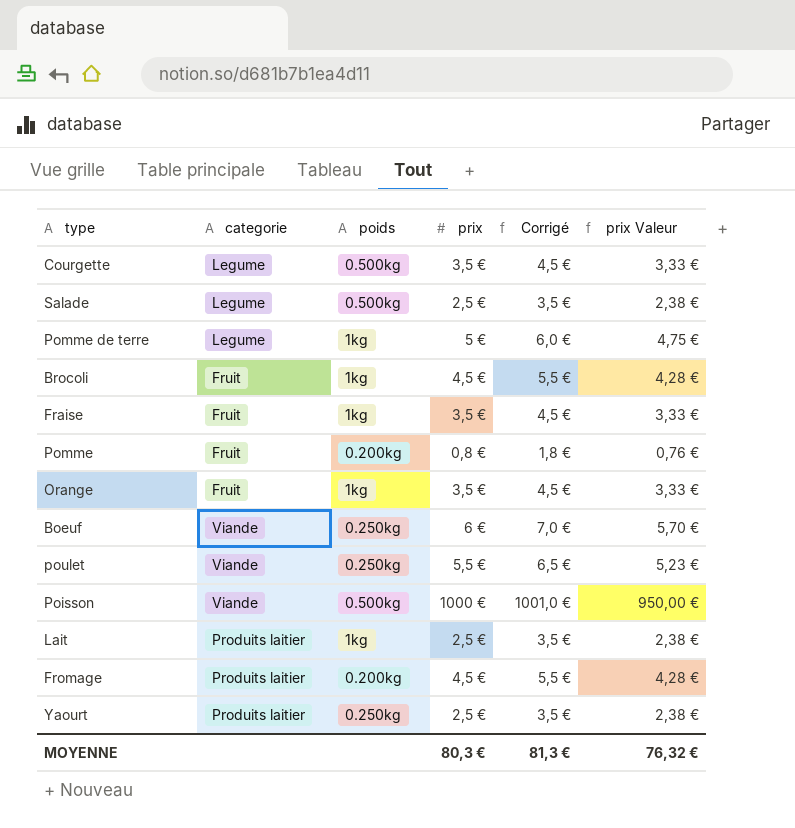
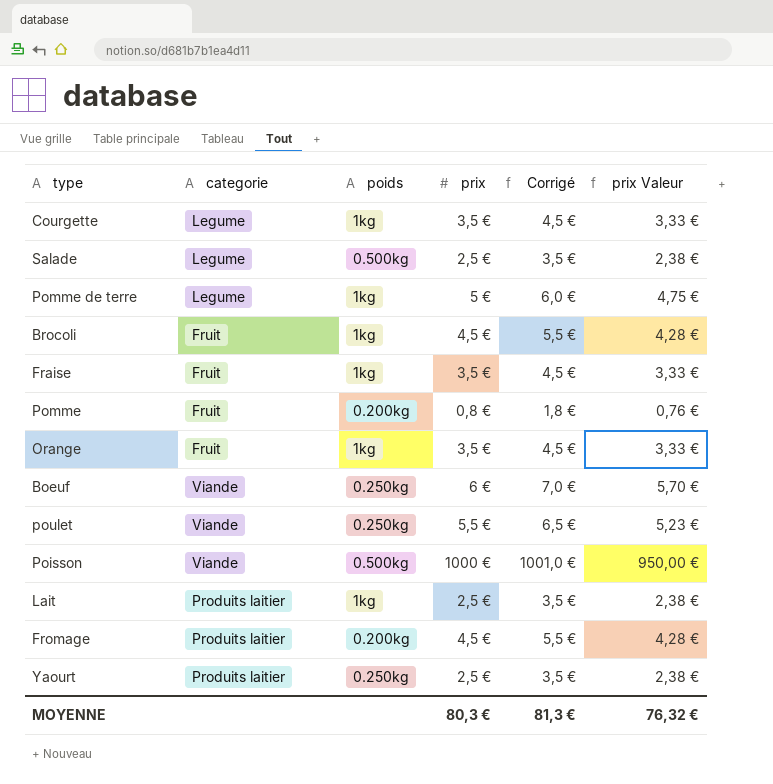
Courgette | poids: 0.500kg -> 1kg

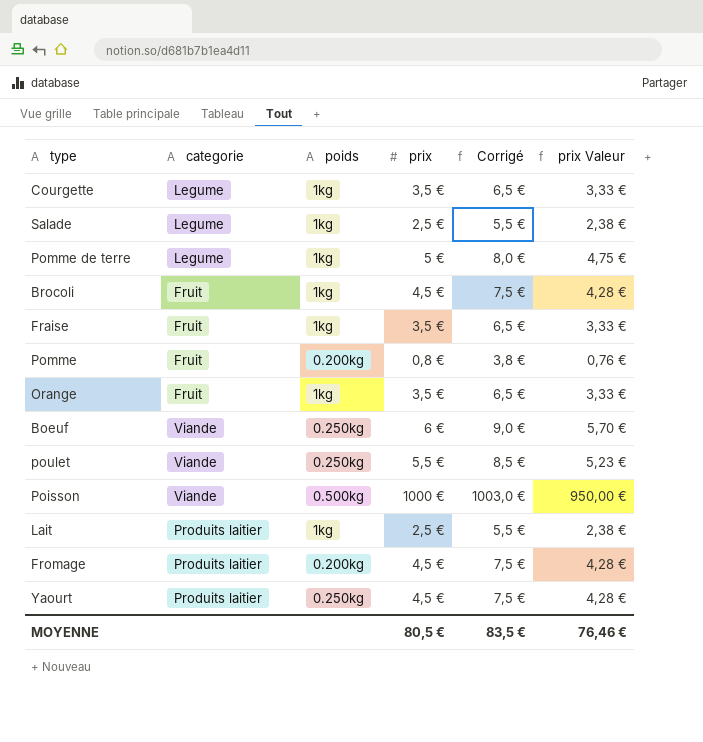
column Corrigé | formula: [prix] + 1 -> [prix] + 3
Salade | poids: 0.500kg -> 1kg
Yaourt | prix: 2,5 € -> 4,5 €
Yaourt | prix Valeur: 2,38 € -> 4,28 €
MOYENNE | prix: 80,3 € -> 80,5 €
MOYENNE | Corrigé: 81,3 € -> 83,5 €
MOYENNE | prix Valeur: 76,32 € -> 76,46 €

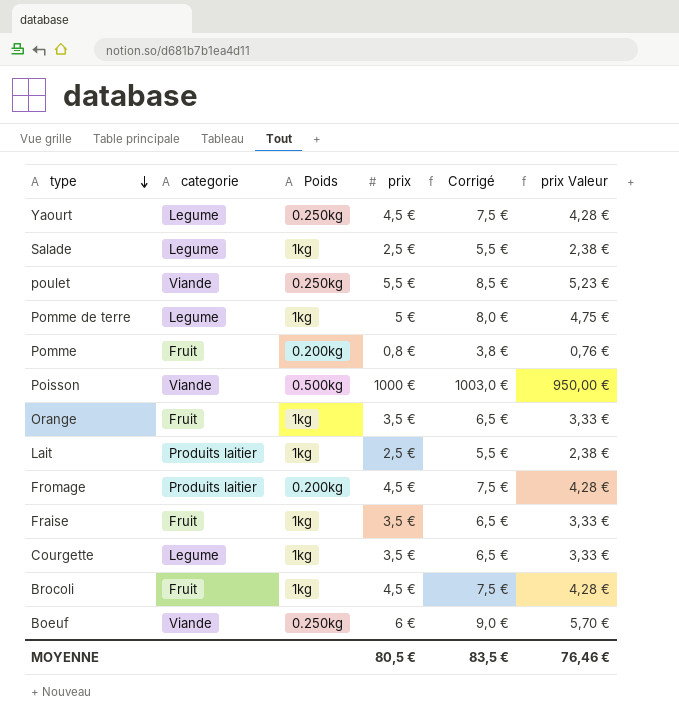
row order: none -> type descending
column name: poids -> Poids
Yaourt | categorie: Produits laitier -> Legume

